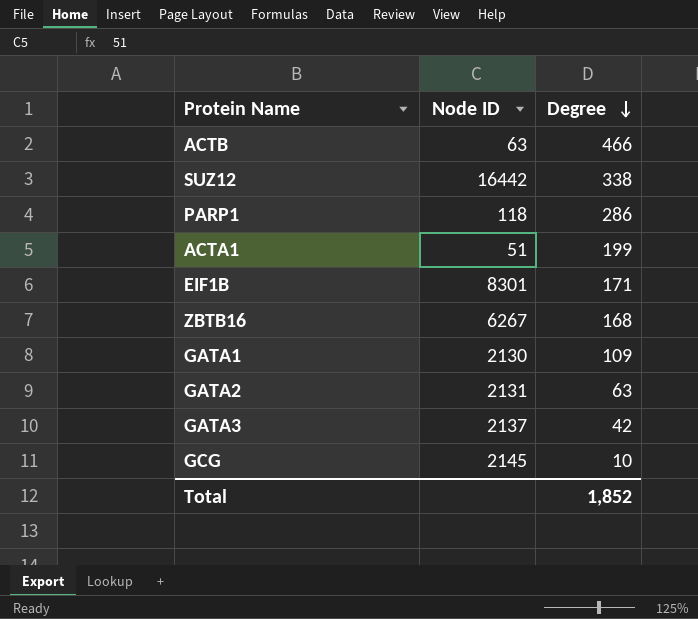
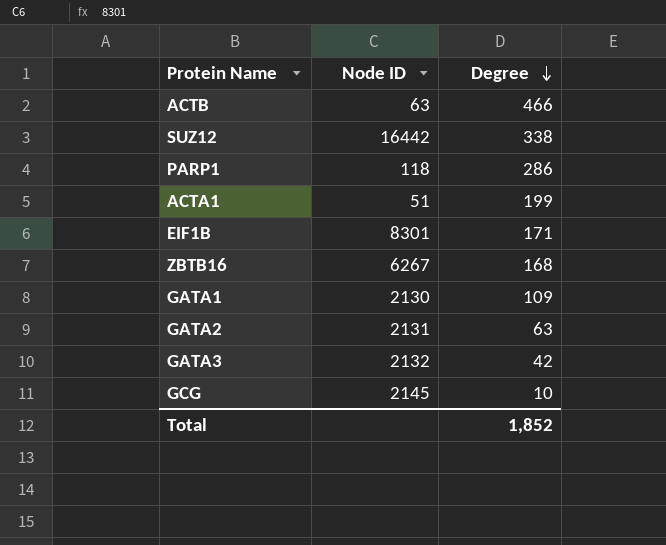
GATA3 | Node ID: 2137 -> 2132

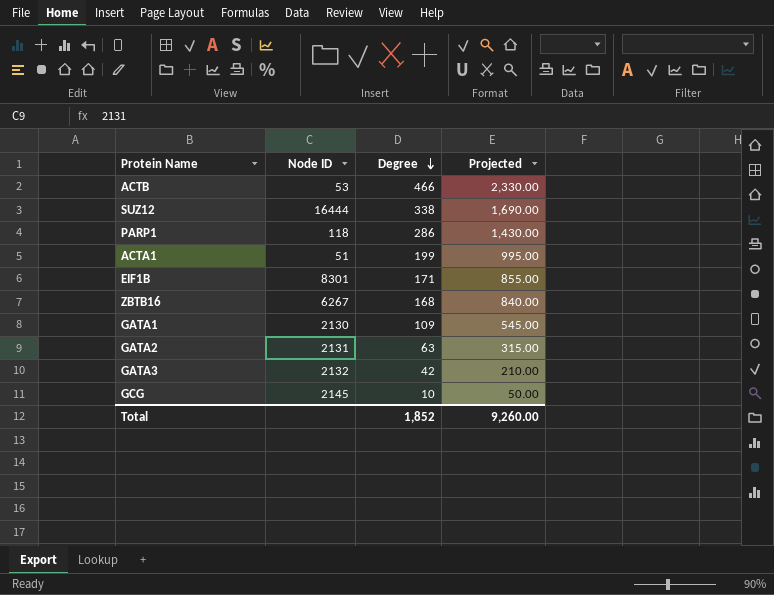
column Projected | formula: none -> [Degree] * 5
ACTB | Node ID: 63 -> 53
SUZ12 | Node ID: 16442 -> 16444

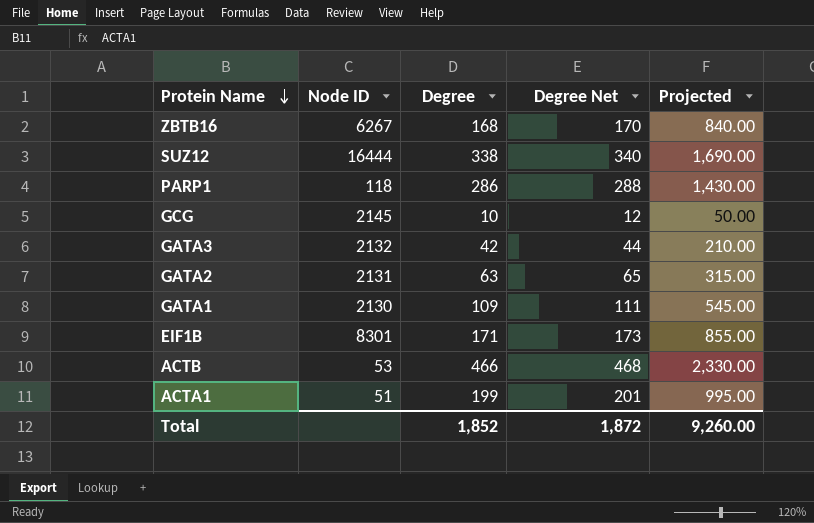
row order: Degree descending -> Protein Name descending
column Degree Net | formula: none -> [Degree] + 2

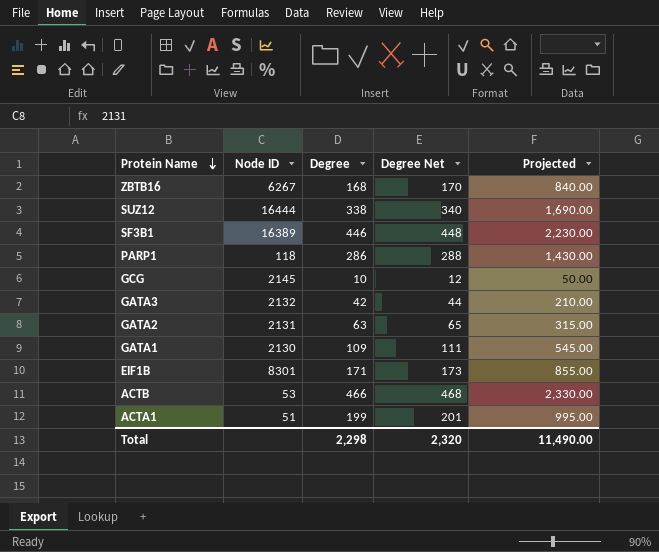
row SF3B1: none -> 16389 | 446 | 448 | 2,230.00
Total | Degree: 1,852 -> 2,298
Total | Degree Net: 1,872 -> 2,320
Total | Projected: 9,260.00 -> 11,490.00

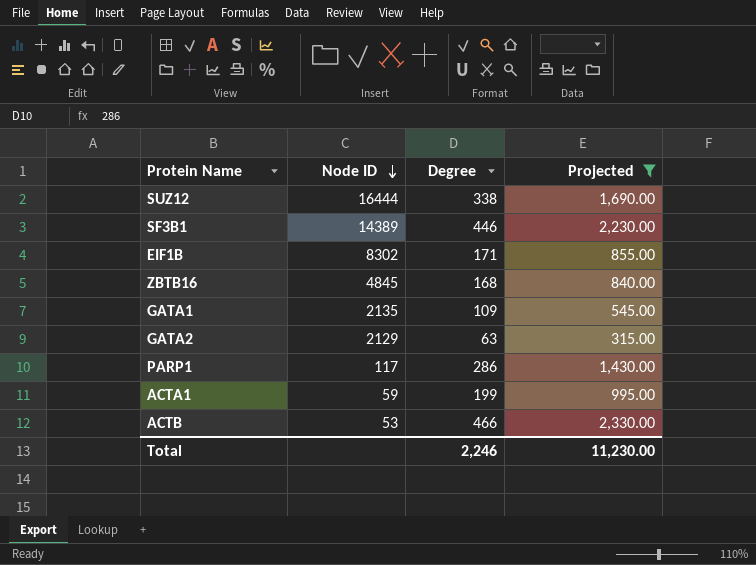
filter: none -> Projected >= 315.00
row order: Protein Name descending -> Node ID descending
column Degree Net | formula: [Degree] + 2 -> none
SF3B1 | Node ID: 16389 -> 14389
EIF1B | Node ID: 8301 -> 8302
ZBTB16 | Node ID: 6267 -> 4845
GATA1 | Node ID: 2130 -> 2135
GATA2 | Node ID: 2131 -> 2129
PARP1 | Node ID: 118 -> 117
ACTA1 | Node ID: 51 -> 59
Total | Degree: 2,298 -> 2,246
Total | Projected: 11,490.00 -> 11,230.00

